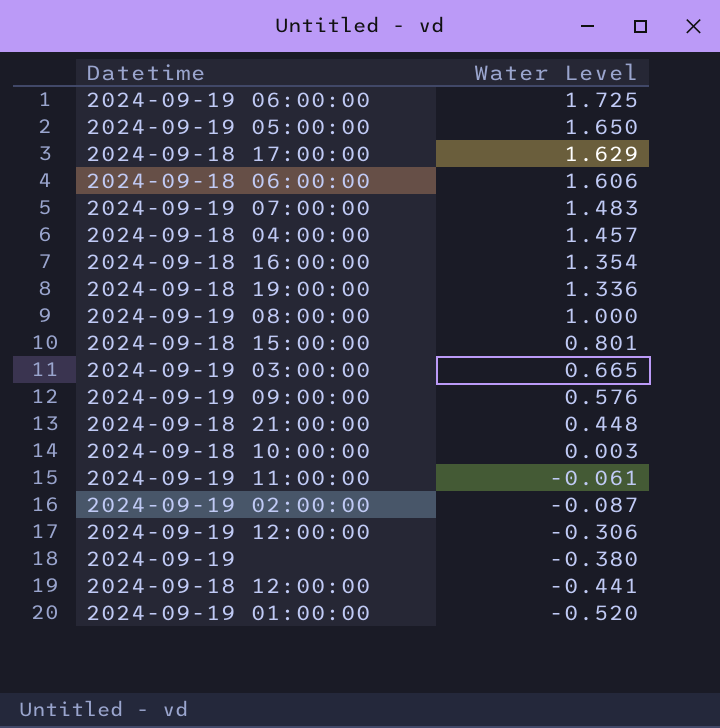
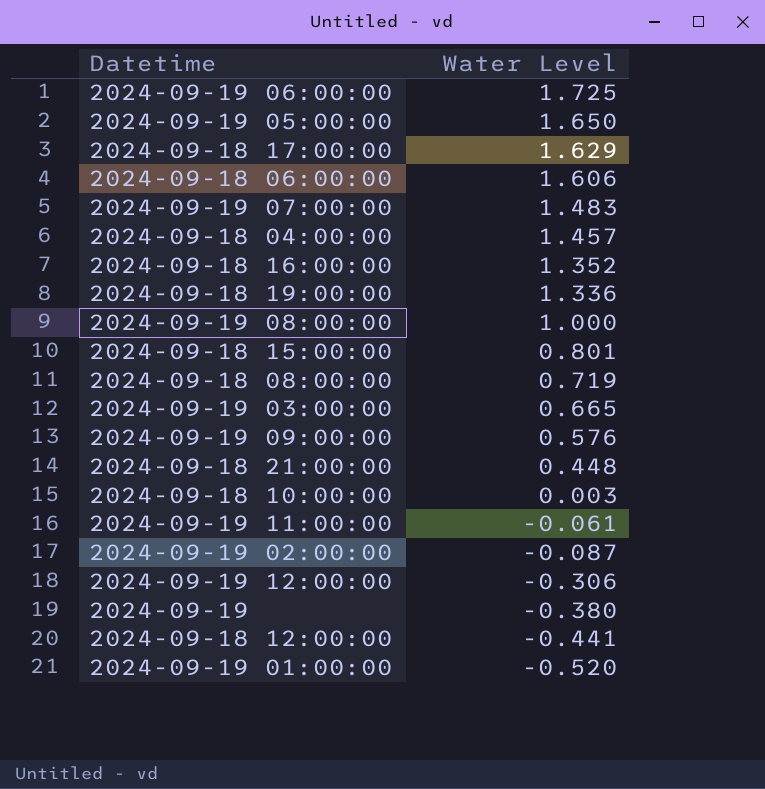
2024-09-18 16:00:00 | Water Level: 1.354 -> 1.352
row 2024-09-18 08:00:00: none -> 0.719

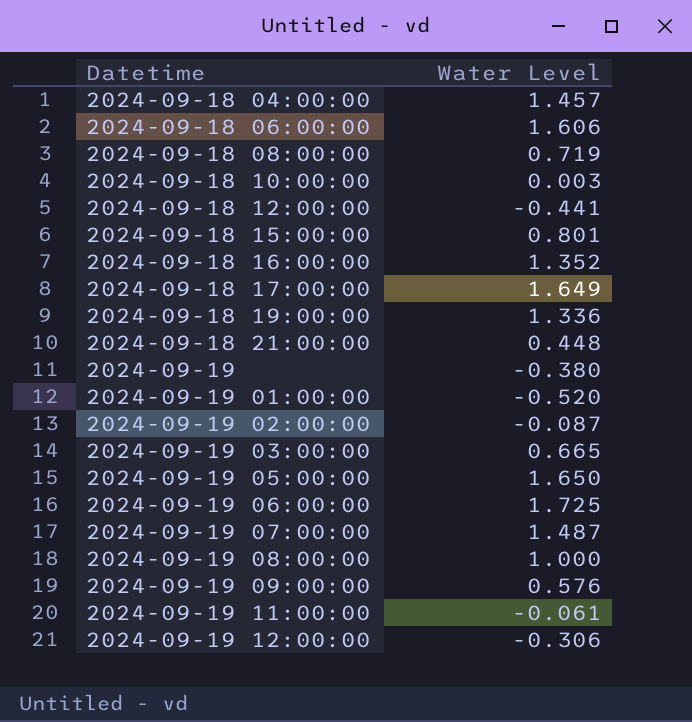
row order: Water Level descending -> Datetime ascending
2024-09-18 17:00:00 | Water Level: 1.629 -> 1.649
2024-09-19 07:00:00 | Water Level: 1.483 -> 1.487

